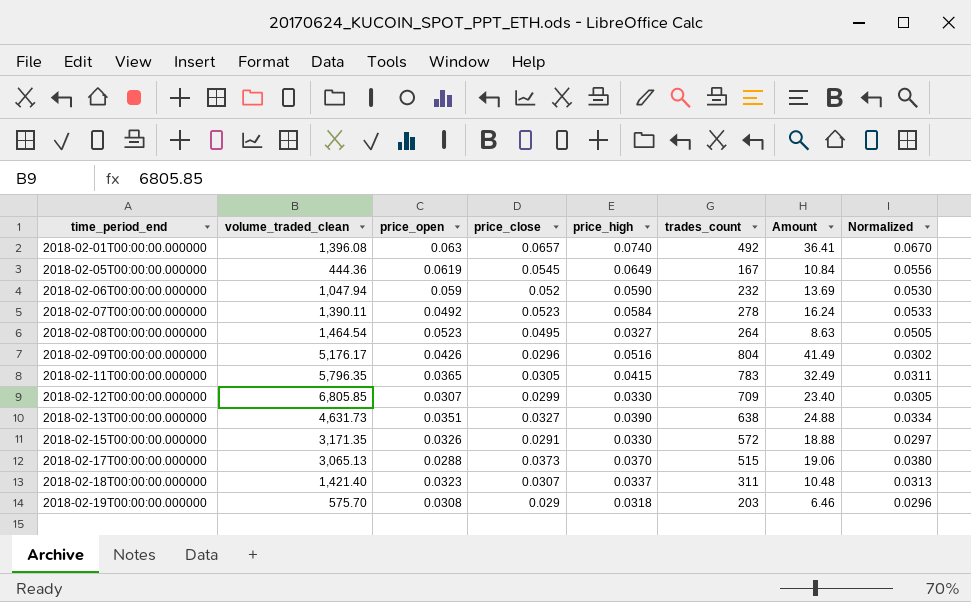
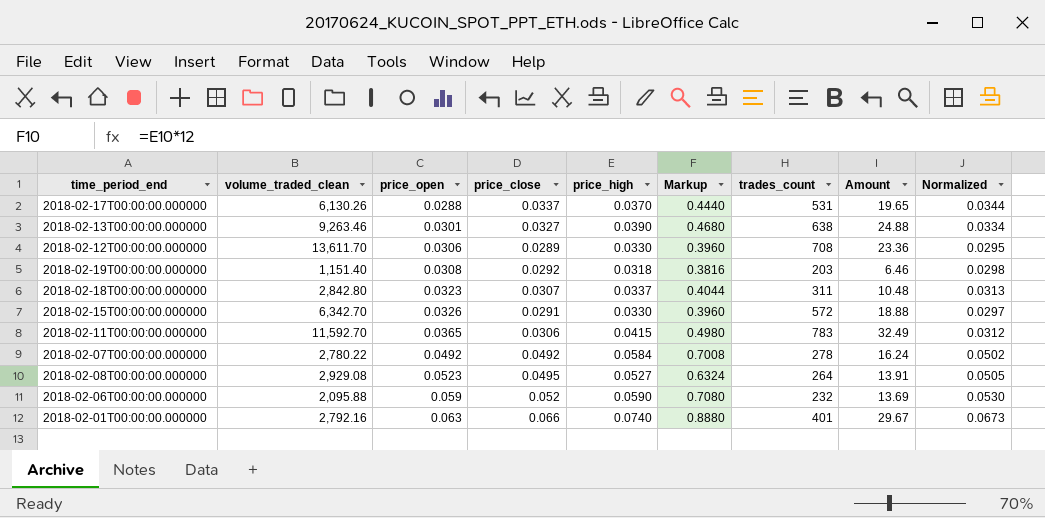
row order: time_period_end ascending -> price_open ascending
column Markup | formula: none -> [price_high] * 12
row 2018-02-05T00:00:00.000000: 444.36 | 0.0619 | 0.0545 | 0.0649 | 167 | 10.84 | 0.0556 -> none
row 2018-02-09T00:00:00.000000: 5,176.17 | 0.0426 | 0.0296 | 0.0516 | 804 | 41.49 | 0.0302 -> none
2018-02-17T00:00:00.000000 | volume_traded_clean: 3,065.13 -> 6,130.26
2018-02-17T00:00:00.000000 | price_close: 0.0373 -> 0.0337
2018-02-17T00:00:00.000000 | trades_count: 515 -> 531
2018-02-17T00:00:00.000000 | Amount: 19.06 -> 19.65
2018-02-17T00:00:00.000000 | Normalized: 0.0380 -> 0.0344
2018-02-13T00:00:00.000000 | volume_traded_clean: 4,631.73 -> 9,263.46
2018-02-13T00:00:00.000000 | price_open: 0.0351 -> 0.0301
2018-02-12T00:00:00.000000 | volume_traded_clean: 6,805.85 -> 13,611.70
2018-02-12T00:00:00.000000 | price_open: 0.0307 -> 0.0306
2018-02-12T00:00:00.000000 | price_close: 0.0299 -> 0.0289
2018-02-12T00:00:00.000000 | trades_count: 709 -> 708
2018-02-12T00:00:00.000000 | Amount: 23.40 -> 23.36
2018-02-12T00:00:00.000000 | Normalized: 0.0305 -> 0.0295
2018-02-19T00:00:00.000000 | volume_traded_clean: 575.70 -> 1,151.40
2018-02-19T00:00:00.000000 | price_close: 0.029 -> 0.0292
2018-02-19T00:00:00.000000 | Normalized: 0.0296 -> 0.0298
2018-02-18T00:00:00.000000 | volume_traded_clean: 1,421.40 -> 2,842.80
2018-02-15T00:00:00.000000 | volume_traded_clean: 3,171.35 -> 6,342.70
2018-02-11T00:00:00.000000 | volume_traded_clean: 5,796.35 -> 11,592.70
2018-02-11T00:00:00.000000 | price_close: 0.0305 -> 0.0306
2018-02-11T00:00:00.000000 | Normalized: 0.0311 -> 0.0312
2018-02-07T00:00:00.000000 | volume_traded_clean: 1,390.11 -> 2,780.22
2018-02-07T00:00:00.000000 | price_close: 0.0523 -> 0.0492
2018-02-07T00:00:00.000000 | Normalized: 0.0533 -> 0.0502
2018-02-08T00:00:00.000000 | volume_traded_clean: 1,464.54 -> 2,929.08
2018-02-08T00:00:00.000000 | price_high: 0.0327 -> 0.0527
2018-02-08T00:00:00.000000 | Amount: 8.63 -> 13.91
2018-02-06T00:00:00.000000 | volume_traded_clean: 1,047.94 -> 2,095.88
2018-02-01T00:00:00.000000 | volume_traded_clean: 1,396.08 -> 2,792.16
2018-02-01T00:00:00.000000 | price_close: 0.0657 -> 0.066
2018-02-01T00:00:00.000000 | trades_count: 492 -> 401
2018-02-01T00:00:00.000000 | Amount: 36.41 -> 29.67
2018-02-01T00:00:00.000000 | Normalized: 0.0670 -> 0.0673

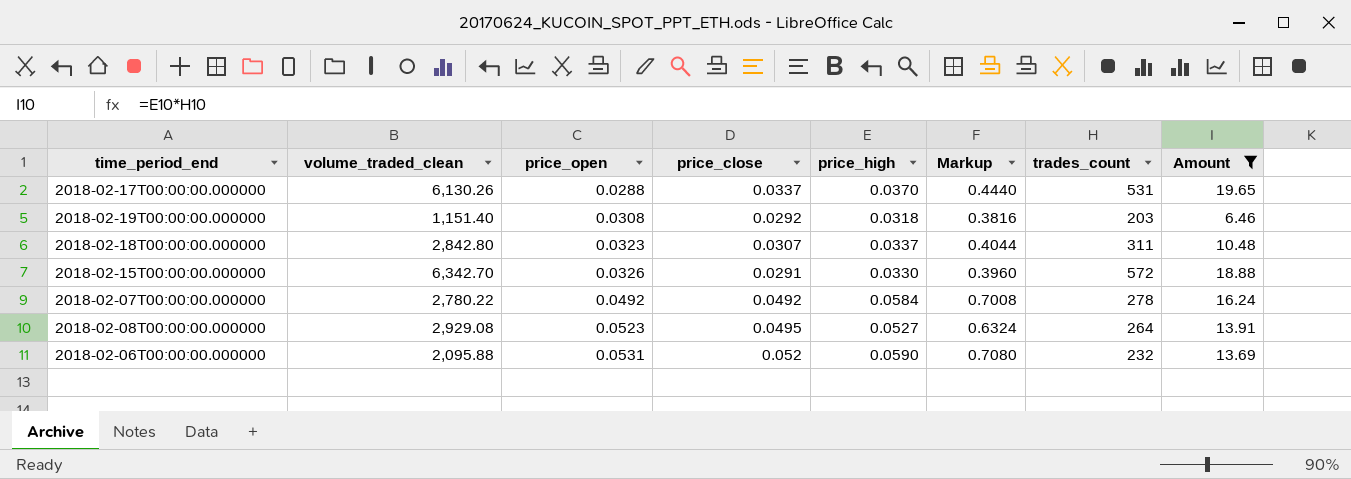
filter: none -> Amount <= 19.65
column Normalized | formula: [price_close] * 1.02 -> none
2018-02-06T00:00:00.000000 | price_open: 0.059 -> 0.0531

